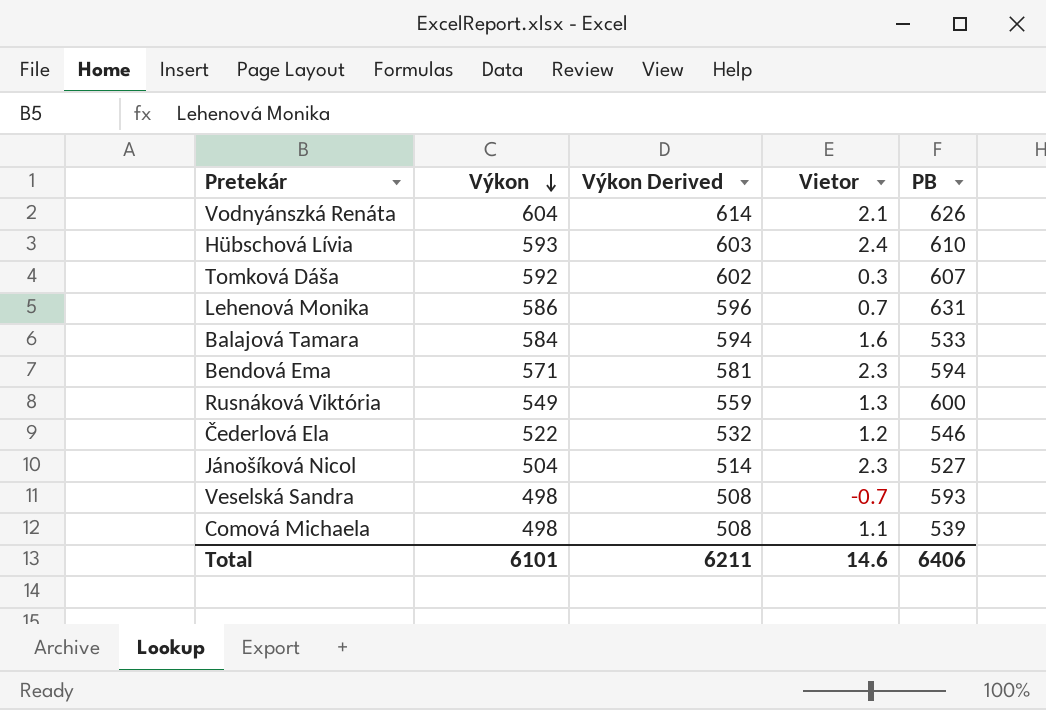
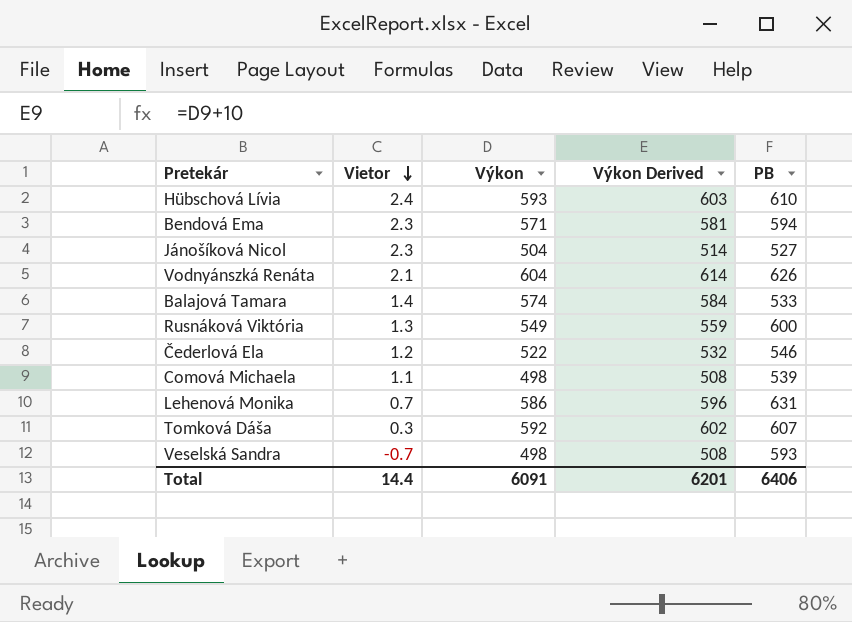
row order: Výkon descending -> Vietor descending
column Vietor | position: 4 -> 2
Balajová Tamara | Vietor: 1.6 -> 1.4
Balajová Tamara | Výkon: 584 -> 574
Balajová Tamara | Výkon Derived: 594 -> 584
Total | Vietor: 14.6 -> 14.4
Total | Výkon: 6101 -> 6091
Total | Výkon Derived: 6211 -> 6201

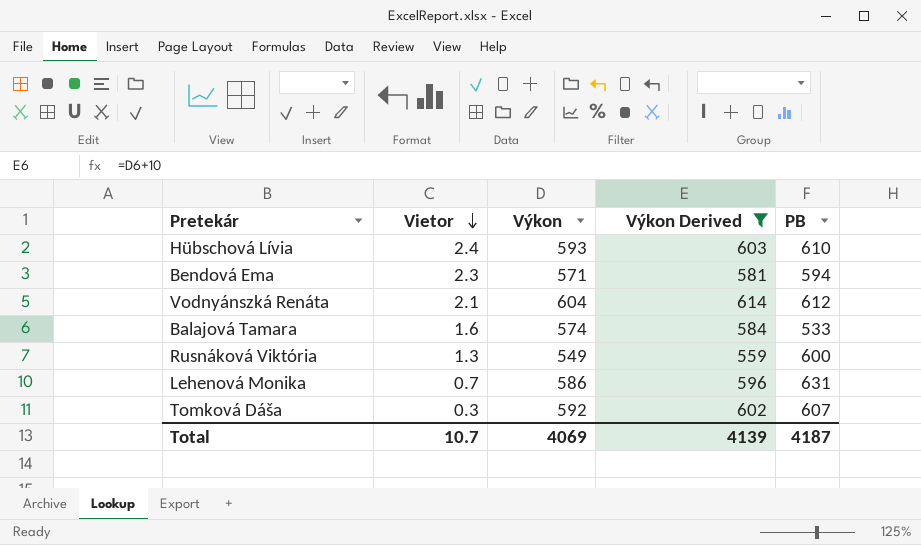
filter: none -> Výkon Derived >= 559
Vodnyánszká Renáta | PB: 626 -> 612
Balajová Tamara | Vietor: 1.4 -> 1.6
Total | Vietor: 14.4 -> 10.7
Total | Výkon: 6091 -> 4069
Total | Výkon Derived: 6201 -> 4139
Total | PB: 6406 -> 4187

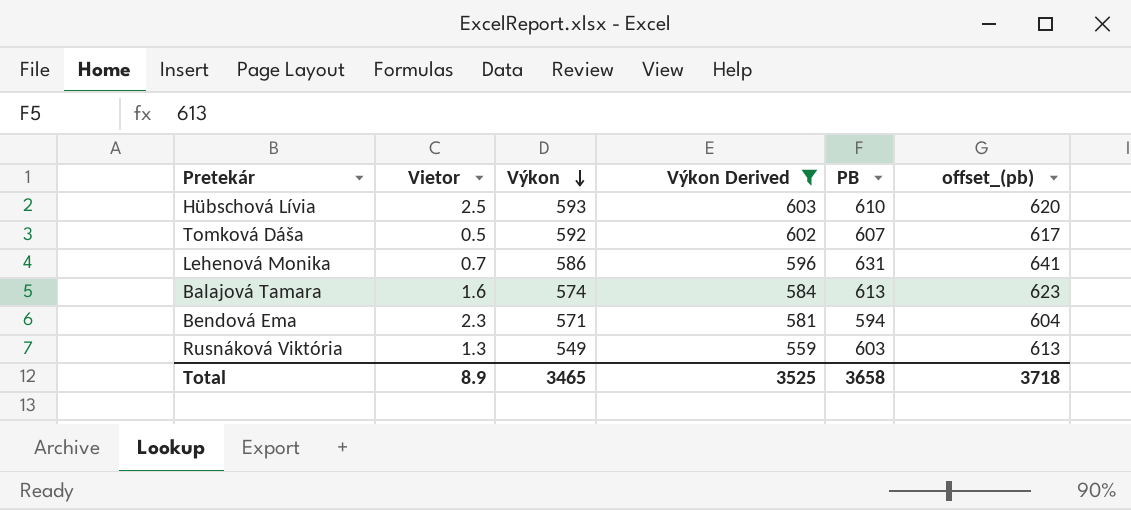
row order: Vietor descending -> Výkon descending
column offset_(pb) | formula: none -> [PB] + 10
row Vodnyánszká Renáta: 2.1 | 604 | 614 | 612 -> none
Hübschová Lívia | Vietor: 2.4 -> 2.5
Tomková Dáša | Vietor: 0.3 -> 0.5
Balajová Tamara | PB: 533 -> 613
Rusnáková Viktória | PB: 600 -> 603
Total | Vietor: 10.7 -> 8.9
Total | Výkon: 4069 -> 3465
Total | Výkon Derived: 4139 -> 3525
Total | PB: 4187 -> 3658

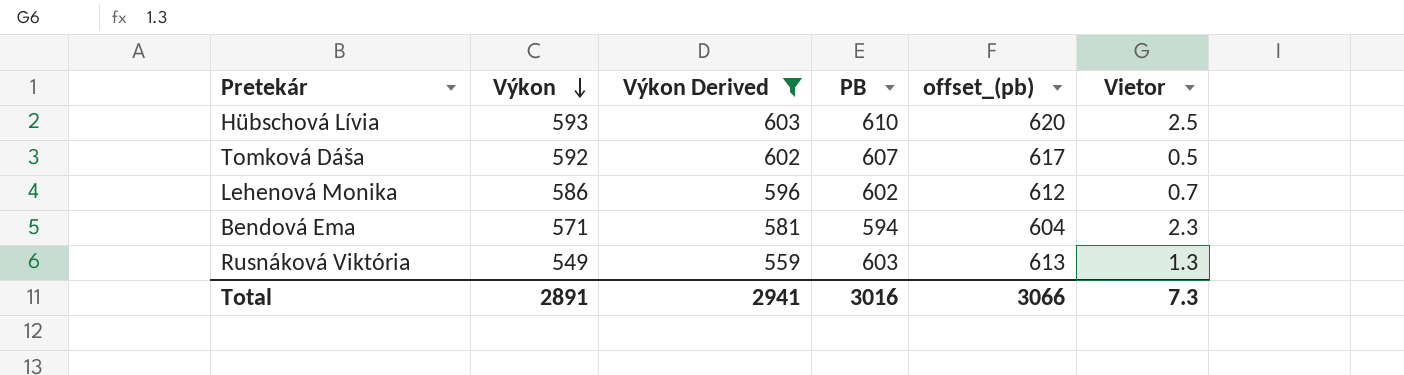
column Vietor | position: 2 -> 6
row Balajová Tamara: 1.6 | 574 | 584 | 613 | 623 -> none
Lehenová Monika | PB: 631 -> 602
Lehenová Monika | offset_(pb): 641 -> 612
Total | Výkon: 3465 -> 2891
Total | Výkon Derived: 3525 -> 2941
Total | PB: 3658 -> 3016
Total | offset_(pb): 3718 -> 3066
Total | Vietor: 8.9 -> 7.3

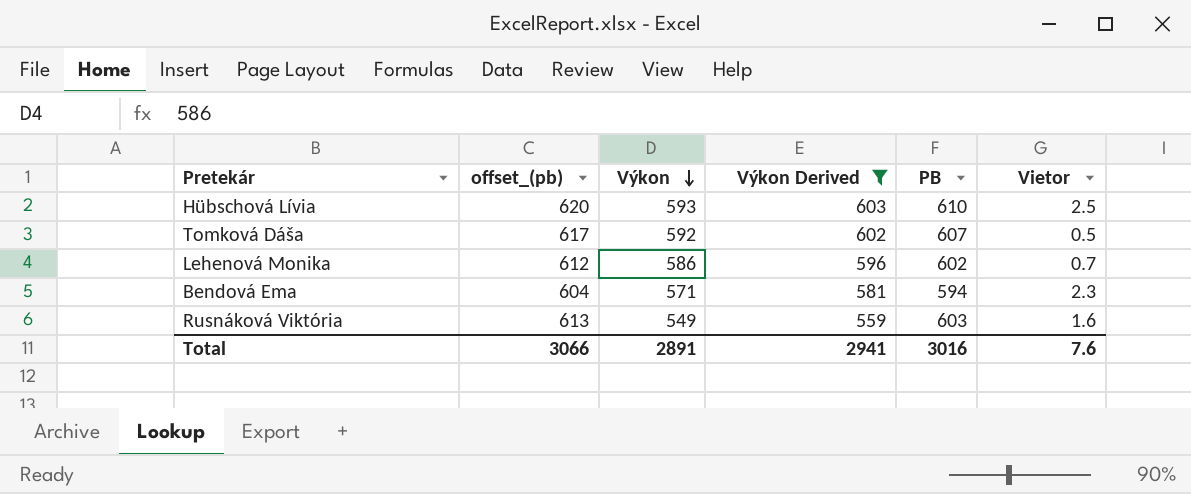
column offset_(pb) | position: 5 -> 2
Rusnáková Viktória | Vietor: 1.3 -> 1.6
Total | Vietor: 7.3 -> 7.6

